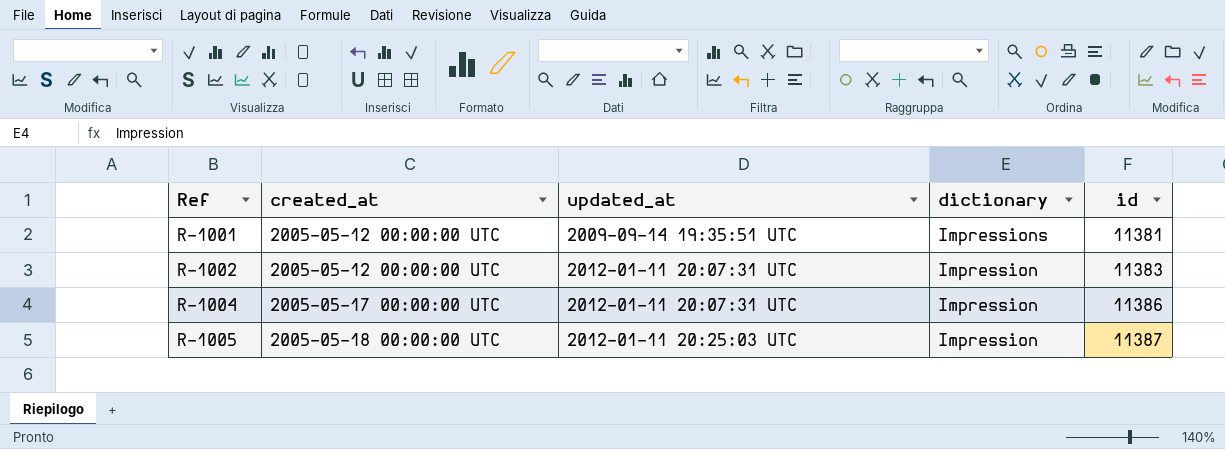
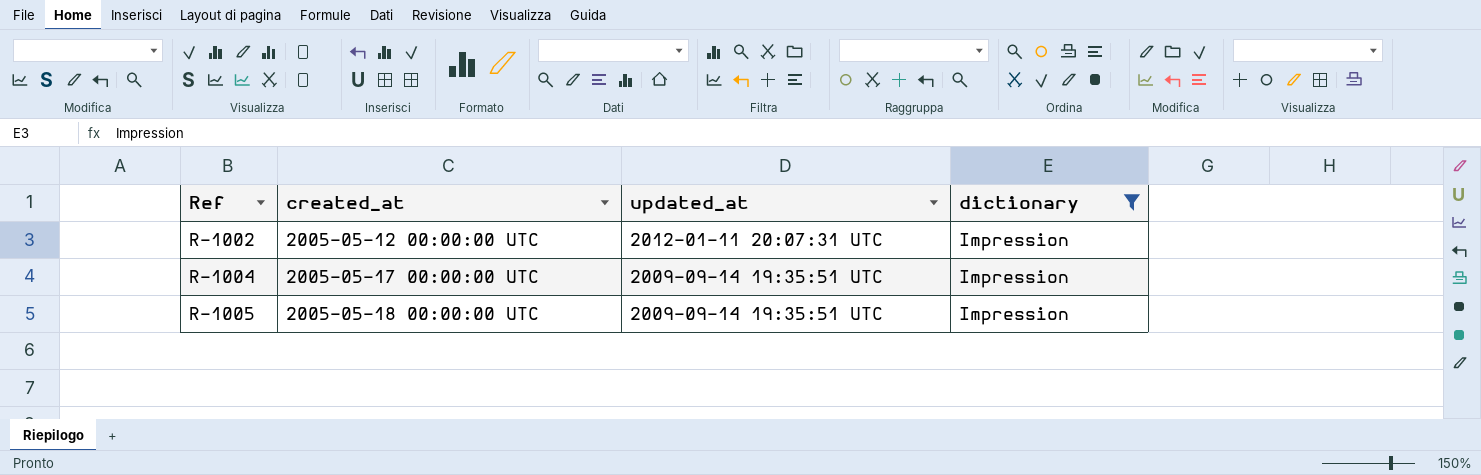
filter: none -> dictionary = Impression
column id | position: 5 -> none
R-1004 | updated_at: 2012-01-11 20:07:31 UTC -> 2009-09-14 19:35:51 UTC
R-1005 | updated_at: 2012-01-11 20:25:03 UTC -> 2009-09-14 19:35:51 UTC

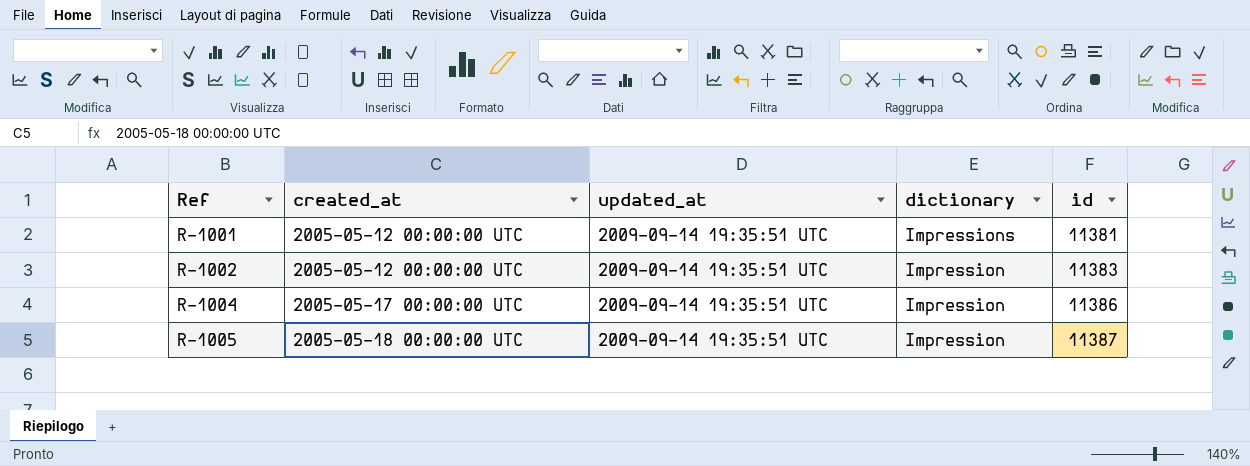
filter: dictionary = Impression -> none
column id | position: none -> 5
R-1002 | updated_at: 2012-01-11 20:07:31 UTC -> 2009-09-14 19:35:51 UTC

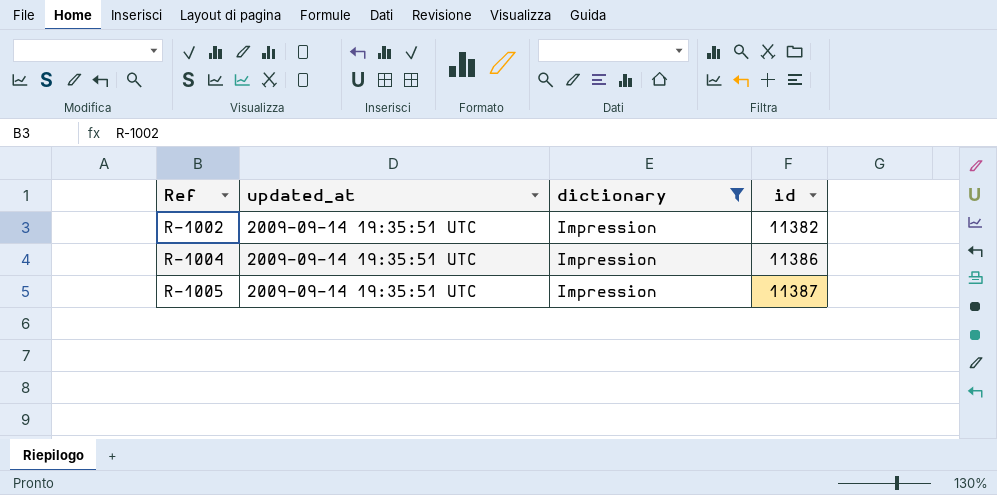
filter: none -> dictionary = Impression
column created_at | position: 2 -> none
R-1002 | id: 11383 -> 11382

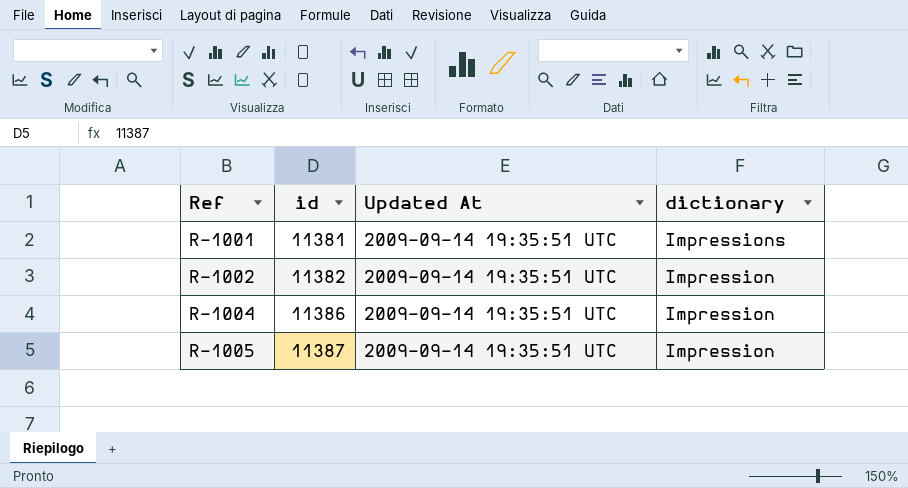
filter: dictionary = Impression -> none
column id | position: 4 -> 2
column name: updated_at -> Updated At

